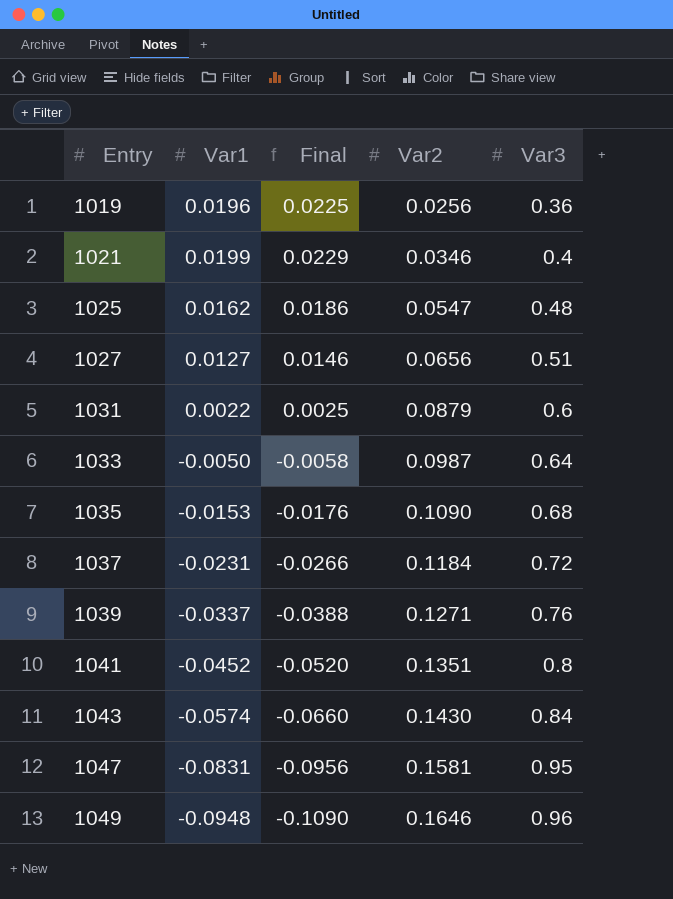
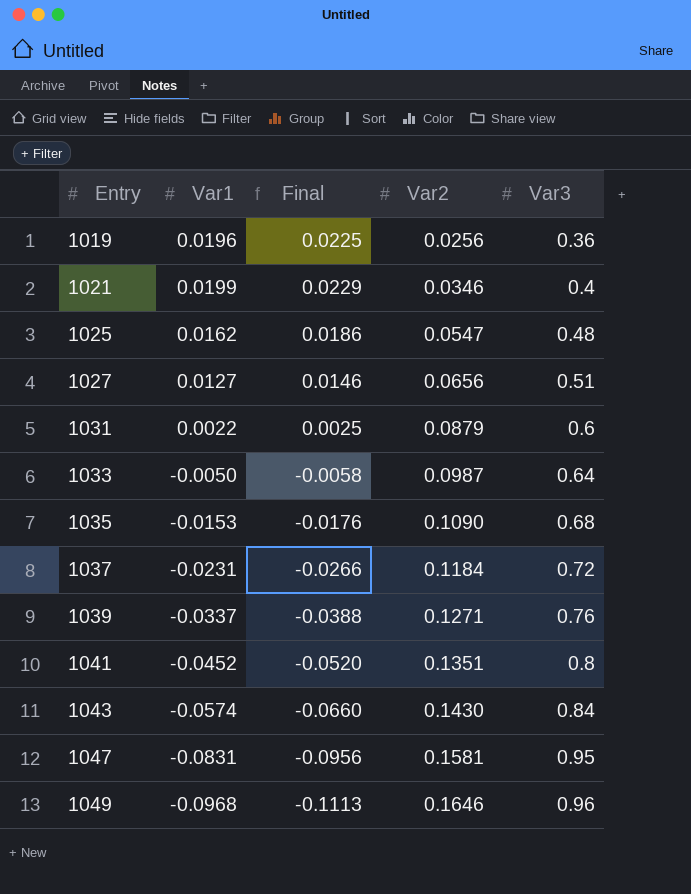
1049 | Var1: -0.0948 -> -0.0968
1049 | Final: -0.1090 -> -0.1113

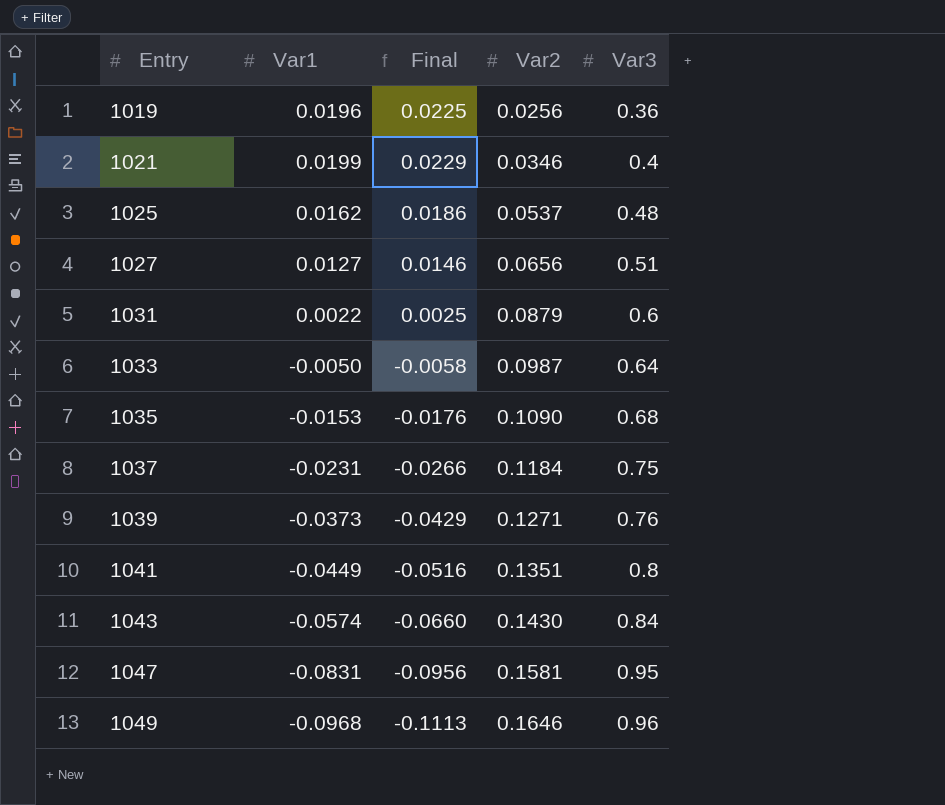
1025 | Var2: 0.0547 -> 0.0537
1037 | Var3: 0.72 -> 0.75
1039 | Var1: -0.0337 -> -0.0373
1039 | Final: -0.0388 -> -0.0429
1041 | Var1: -0.0452 -> -0.0449
1041 | Final: -0.0520 -> -0.0516

